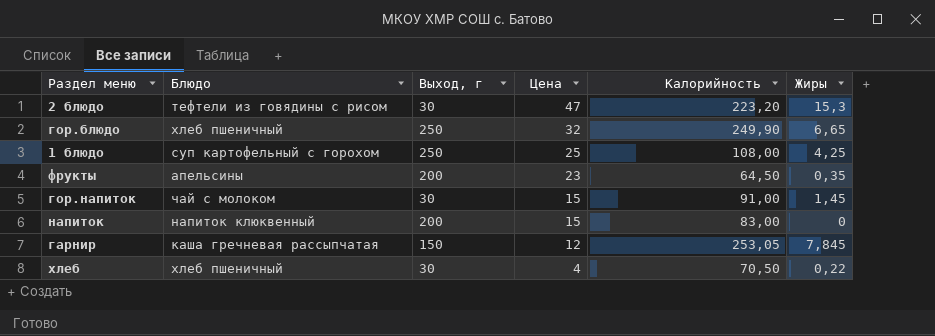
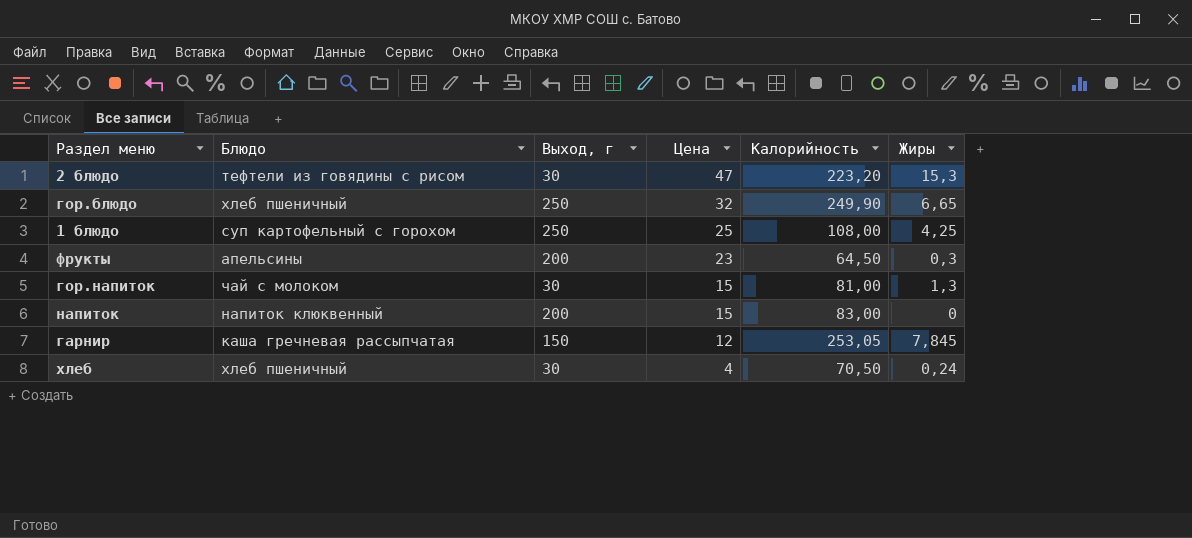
фрукты | Жиры: 0,35 -> 0,3
гор.напиток | Калорийность: 91,00 -> 81,00
гор.напиток | Жиры: 1,45 -> 1,3
хлеб | Жиры: 0,22 -> 0,24

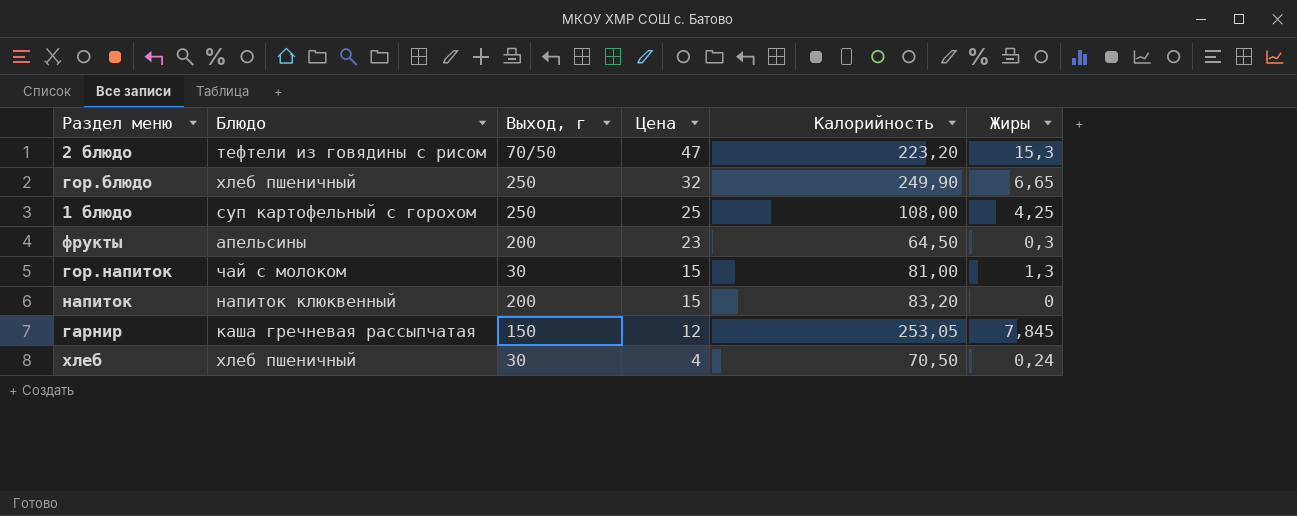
2 блюдо | Выход, г: 30 -> 70/50
напиток | Калорийность: 83,00 -> 83,20

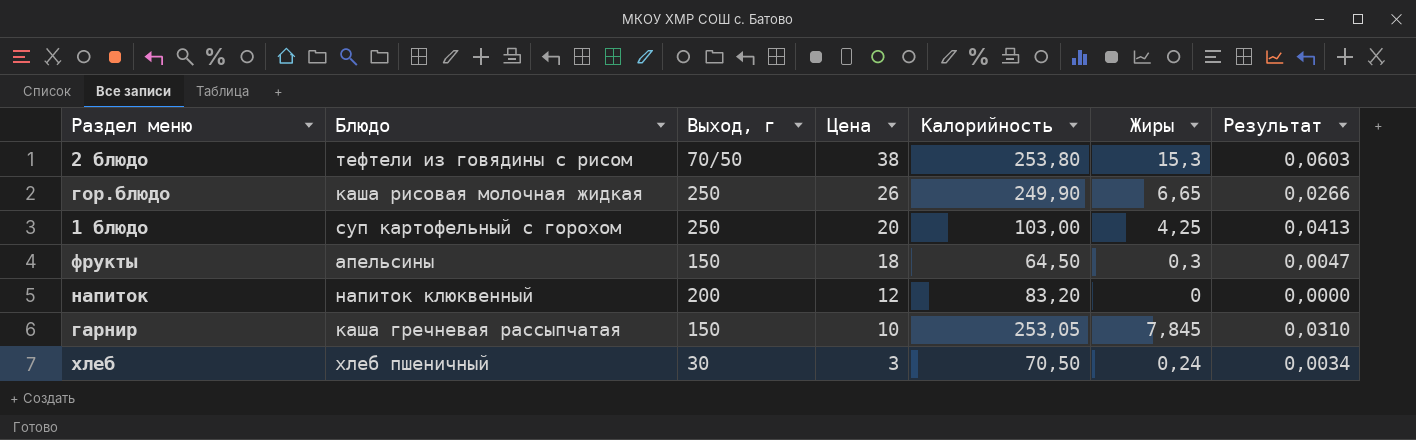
column Результат | formula: none -> [Жиры] / [Калорийность]
row гор.напиток: чай с молоком | 30 | 15 | 81,00 | 1,3 -> none
2 блюдо | Цена: 47 -> 38
2 блюдо | Калорийность: 223,20 -> 253,80
гор.блюдо | Блюдо: хлеб пшеничный -> каша рисовая молочная жидкая
гор.блюдо | Цена: 32 -> 26
1 блюдо | Цена: 25 -> 20
1 блюдо | Калорийность: 108,00 -> 103,00
фрукты | Выход, г: 200 -> 150
фрукты | Цена: 23 -> 18
напиток | Цена: 15 -> 12
гарнир | Цена: 12 -> 10
хлеб | Цена: 4 -> 3

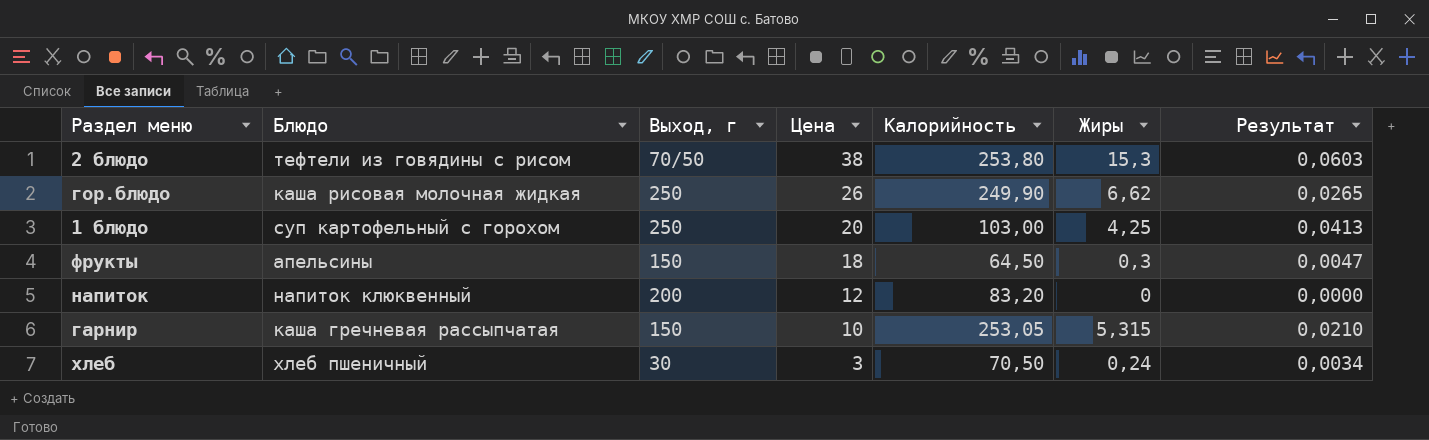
гор.блюдо | Жиры: 6,65 -> 6,62
гор.блюдо | Результат: 0,0266 -> 0,0265
гарнир | Жиры: 7,845 -> 5,315
гарнир | Результат: 0,0310 -> 0,0210

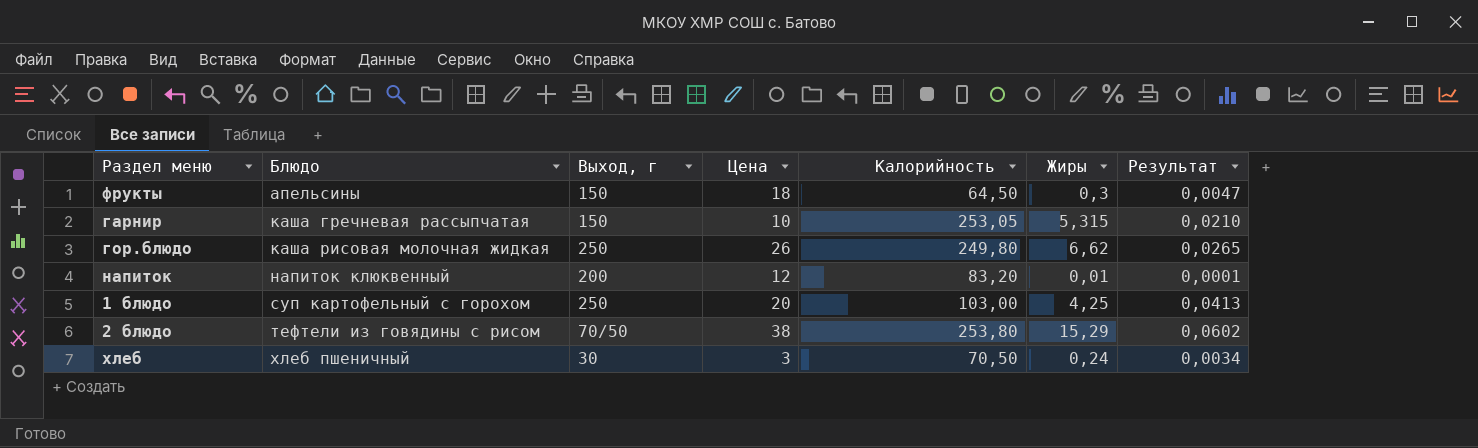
row order: Цена descending -> Блюдо ascending
гор.блюдо | Калорийность: 249,90 -> 249,80
напиток | Жиры: 0 -> 0,01
напиток | Результат: 0,0000 -> 0,0001
2 блюдо | Жиры: 15,3 -> 15,29
2 блюдо | Результат: 0,0603 -> 0,0602

